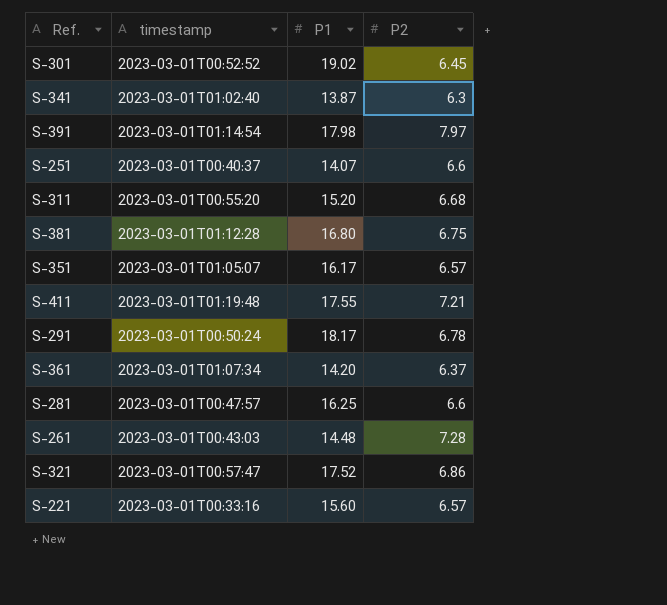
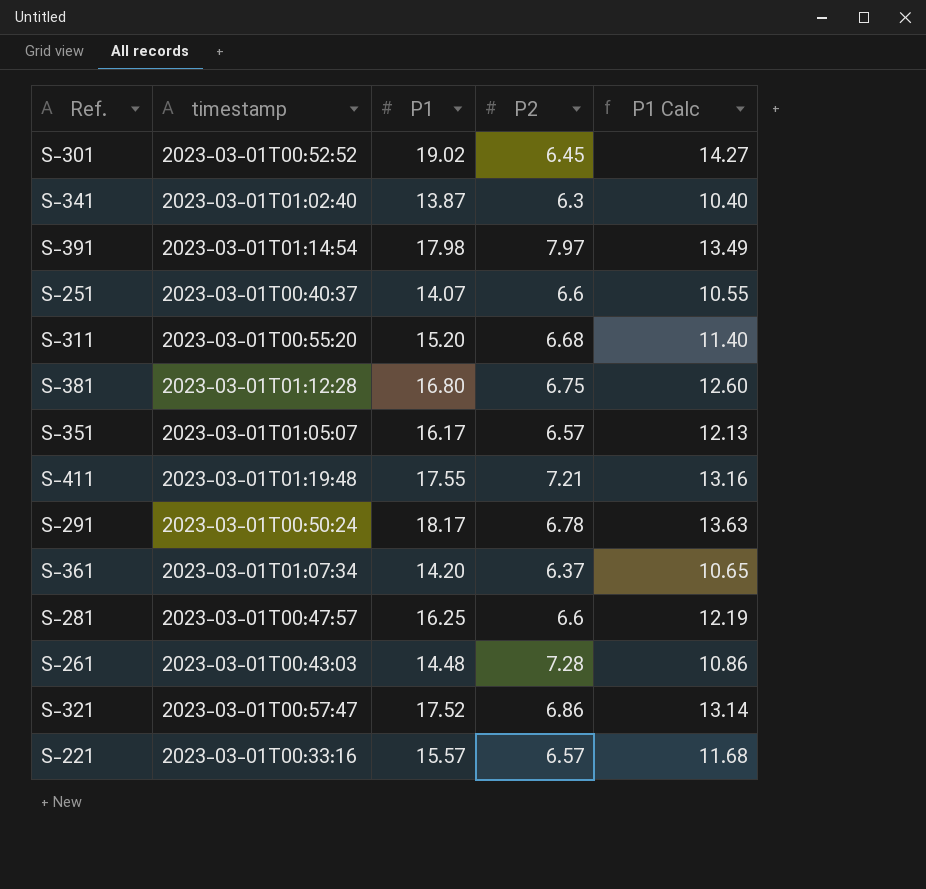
column P1 Calc | formula: none -> [P1] * 0.75
S-221 | P1: 15.60 -> 15.57

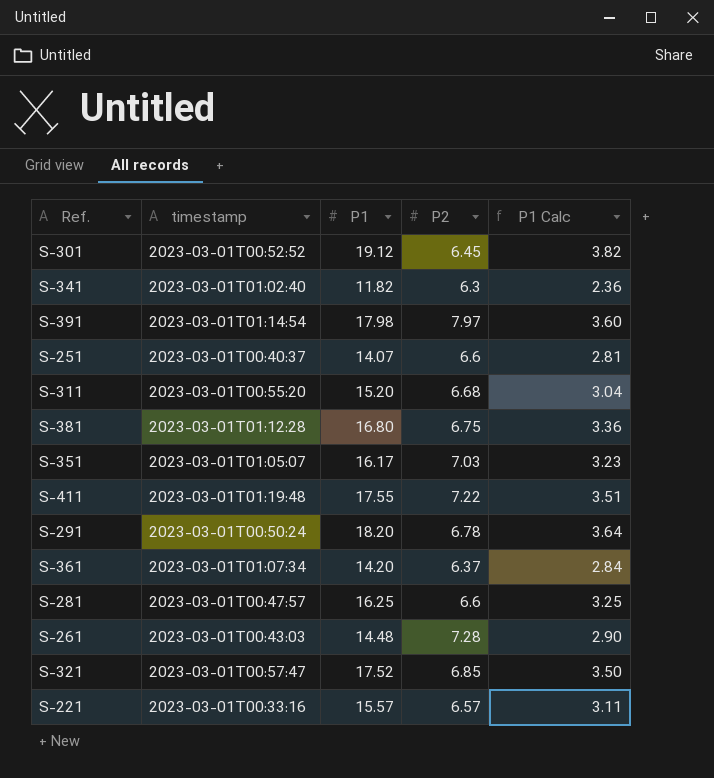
column P1 Calc | formula: [P1] * 0.75 -> [P1] * 0.2
S-301 | P1: 19.02 -> 19.12
S-341 | P1: 13.87 -> 11.82
S-351 | P2: 6.57 -> 7.03
S-411 | P2: 7.21 -> 7.22
S-291 | P1: 18.17 -> 18.20
S-321 | P2: 6.86 -> 6.85

